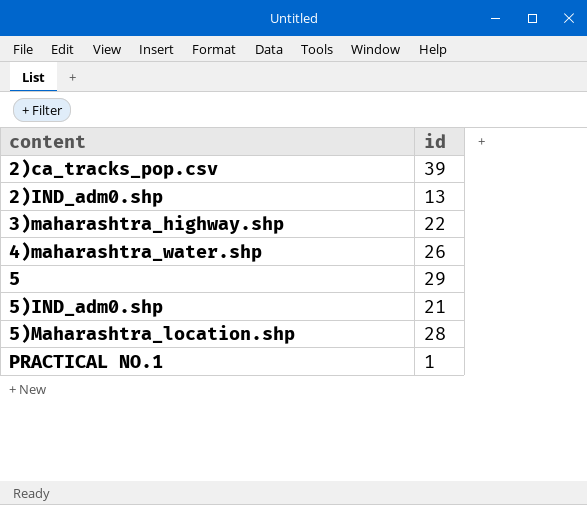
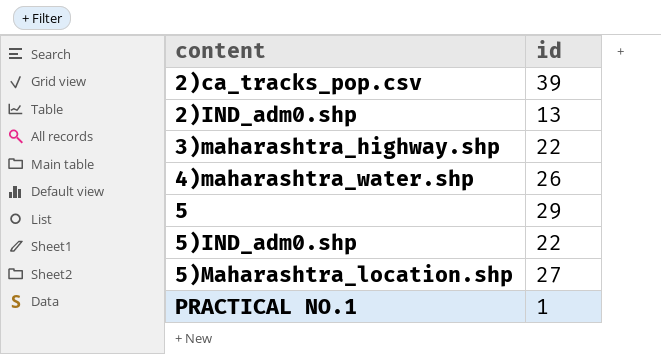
5)IND_adm0.shp | id: 21 -> 22
5)Maharashtra_location.shp | id: 28 -> 27

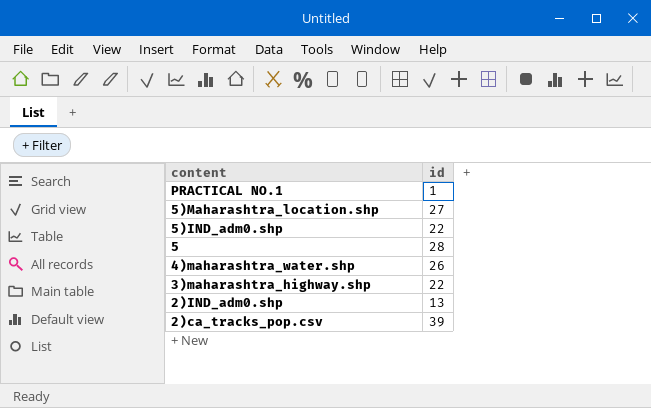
row order: content ascending -> content descending
5 | id: 29 -> 28

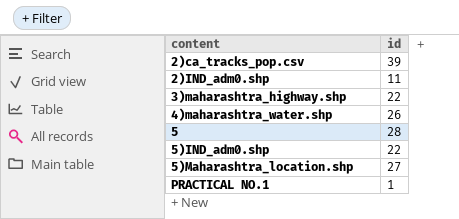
row order: content descending -> content ascending
2)IND_adm0.shp | id: 13 -> 11

